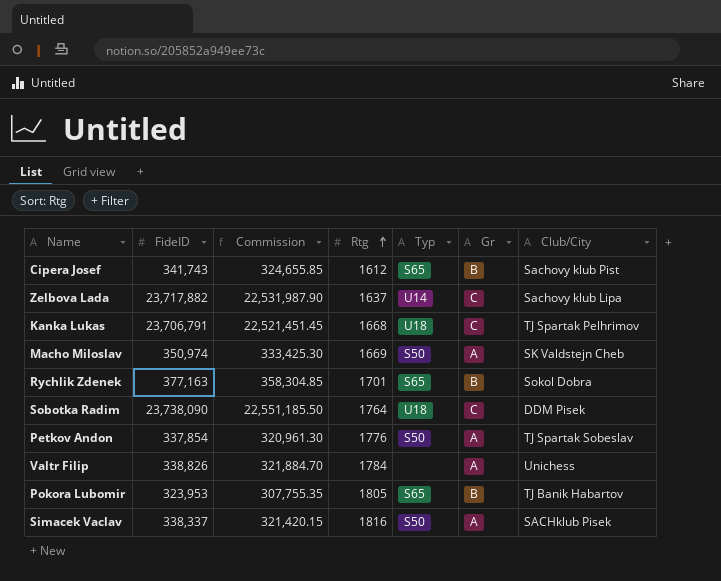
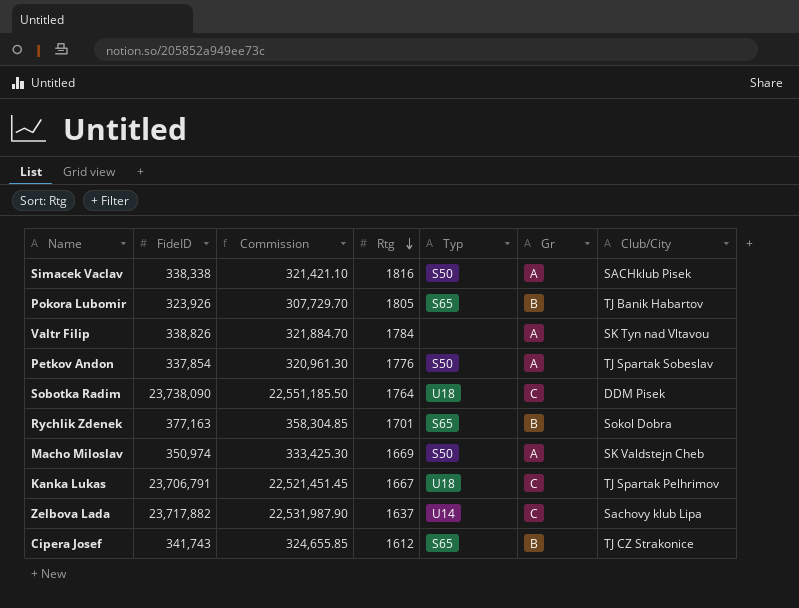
row order: Rtg ascending -> Rtg descending
Simacek Vaclav | FideID: 338,337 -> 338,338
Simacek Vaclav | Commission: 321,420.15 -> 321,421.10
Pokora Lubomir | FideID: 323,953 -> 323,926
Pokora Lubomir | Commission: 307,755.35 -> 307,729.70
Valtr Filip | Club/City: Unichess -> SK Tyn nad Vltavou
Kanka Lukas | Rtg: 1668 -> 1667
Cipera Josef | Club/City: Sachovy klub Pist -> TJ CZ Strakonice

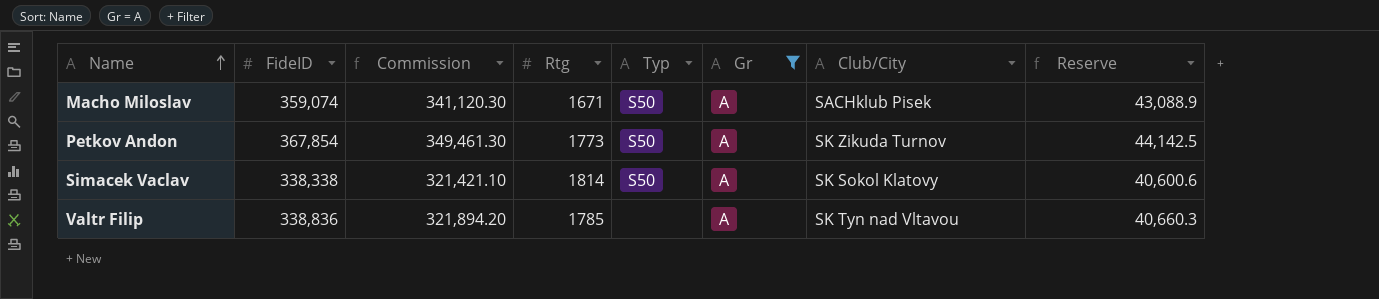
filter: none -> Gr = A
row order: Rtg descending -> Name ascending
column Reserve | formula: none -> [FideID] * 0.12
Macho Miloslav | FideID: 350,974 -> 359,074
Macho Miloslav | Commission: 333,425.30 -> 341,120.30
Macho Miloslav | Rtg: 1669 -> 1671
Macho Miloslav | Club/City: SK Valdstejn Cheb -> SACHklub Pisek
Petkov Andon | FideID: 337,854 -> 367,854
Petkov Andon | Commission: 320,961.30 -> 349,461.30
Petkov Andon | Rtg: 1776 -> 1773
Petkov Andon | Club/City: TJ Spartak Sobeslav -> SK Zikuda Turnov
Simacek Vaclav | Rtg: 1816 -> 1814
Simacek Vaclav | Club/City: SACHklub Pisek -> SK Sokol Klatovy
Valtr Filip | FideID: 338,826 -> 338,836
Valtr Filip | Commission: 321,884.70 -> 321,894.20
Valtr Filip | Rtg: 1784 -> 1785

